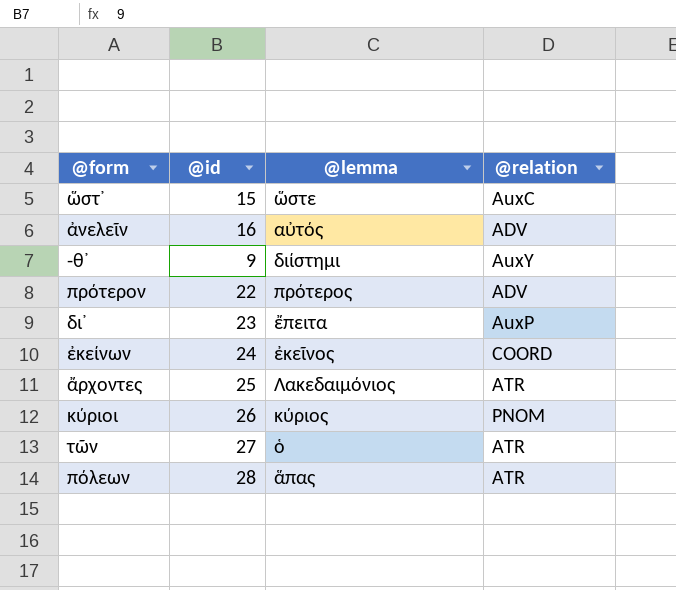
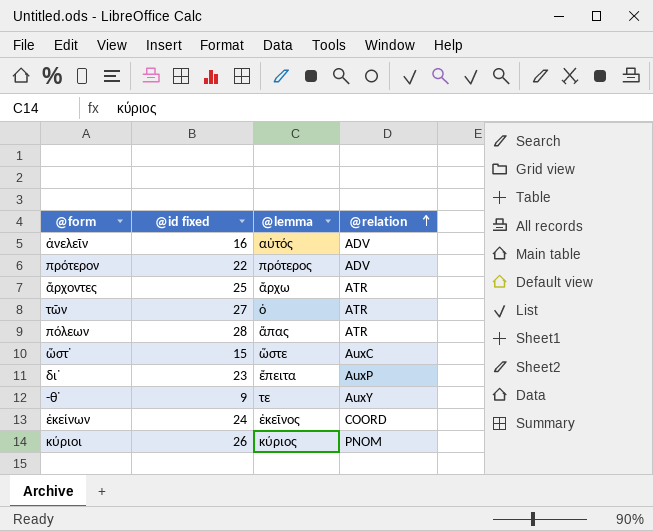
row order: none -> @relation ascending
column name: @id -> @id fixed
ἄρχοντες | @lemma: Λακεδαιμόνιος -> ἄρχω
-θ᾽ | @lemma: διίστημι -> τε

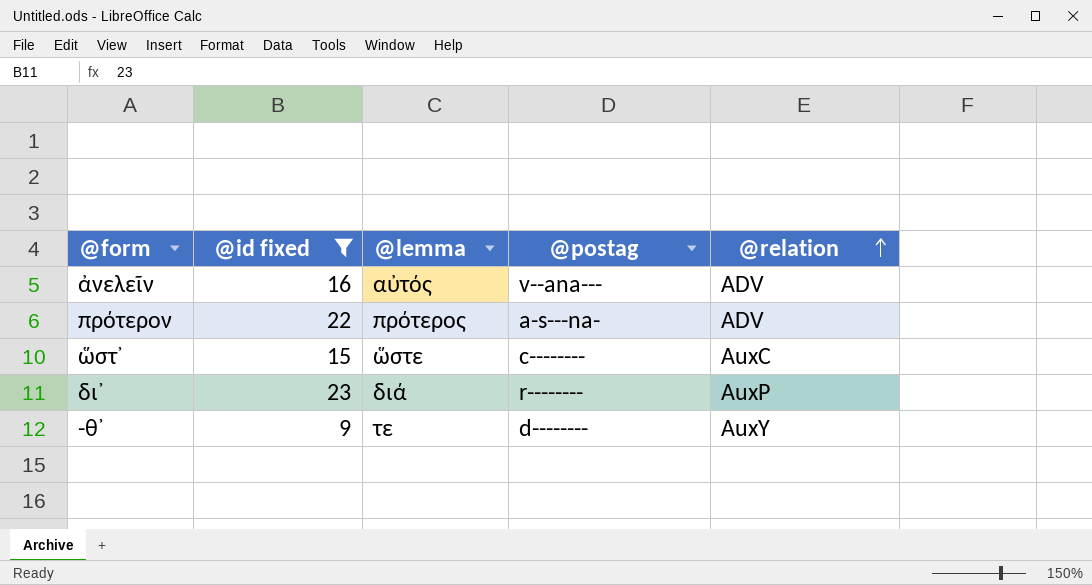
filter: none -> @id fixed <= 23
column @postag | position: none -> 4
δι᾽ | @lemma: ἔπειτα -> διά

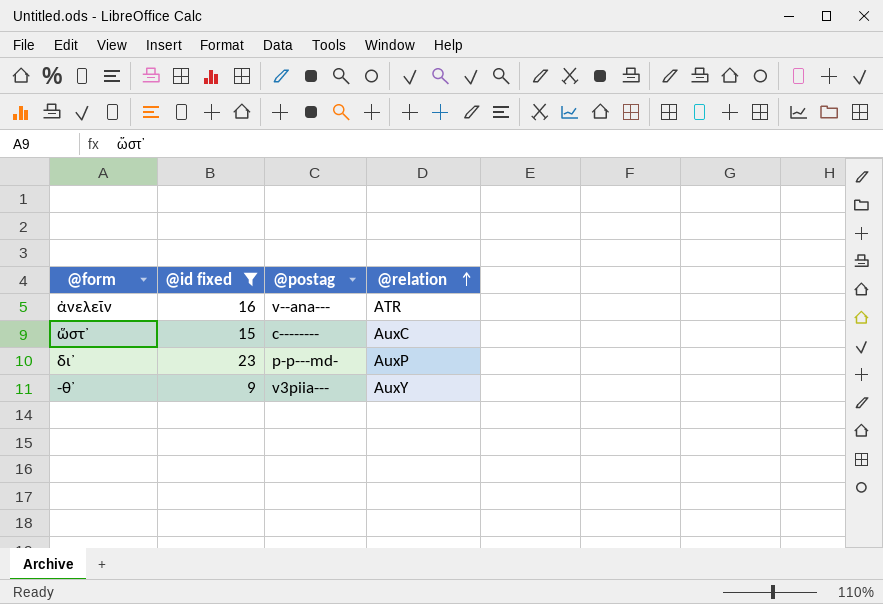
column @lemma | position: 3 -> none
row πρότερον: 22 | πρότερος | a-s---na- | ADV -> none
ἀνελεῖν | @relation: ADV -> ATR
δι᾽ | @postag: r-------- -> p-p---md-
-θ᾽ | @postag: d-------- -> v3piia---

